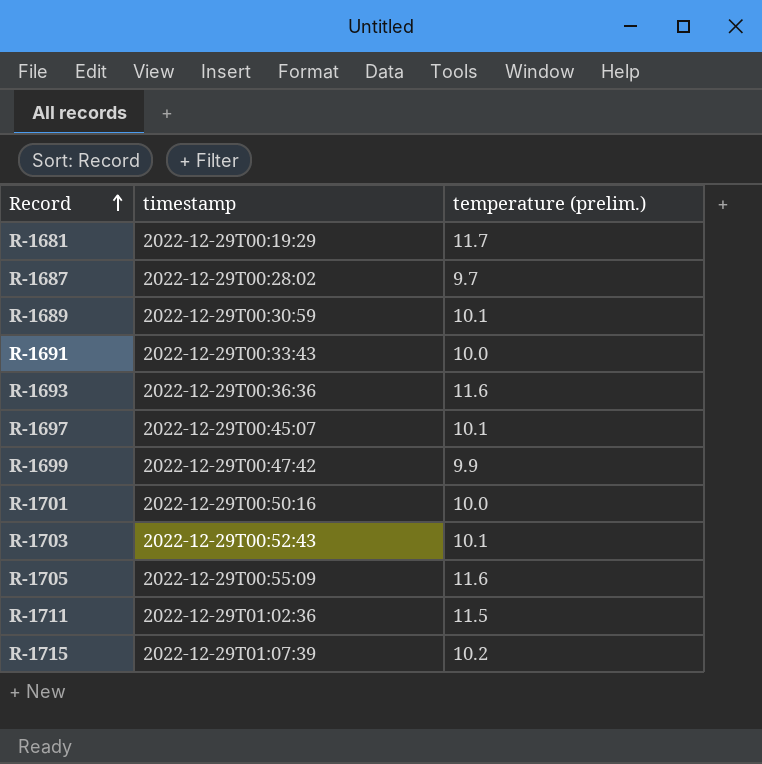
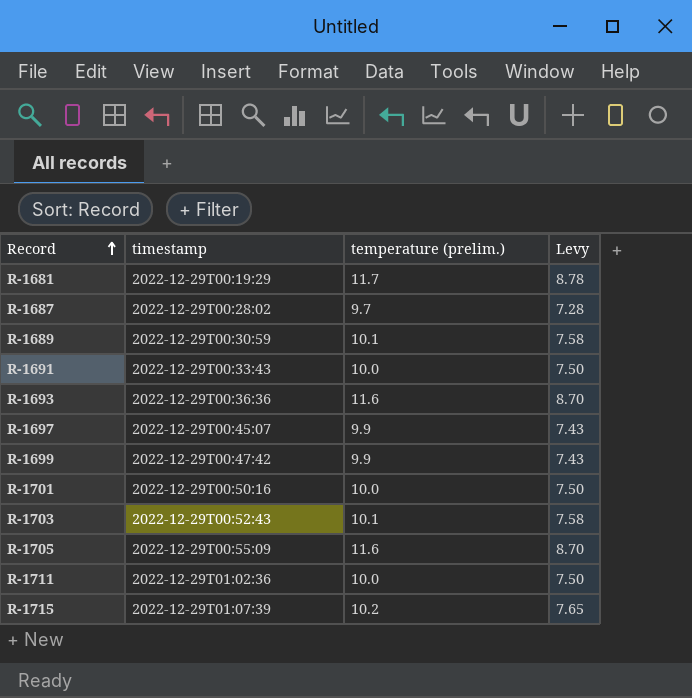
column Levy | formula: none -> [temperature (prelim.)] * 0.75
R-1697 | temperature (prelim.): 10.1 -> 9.9
R-1711 | temperature (prelim.): 11.5 -> 10.0

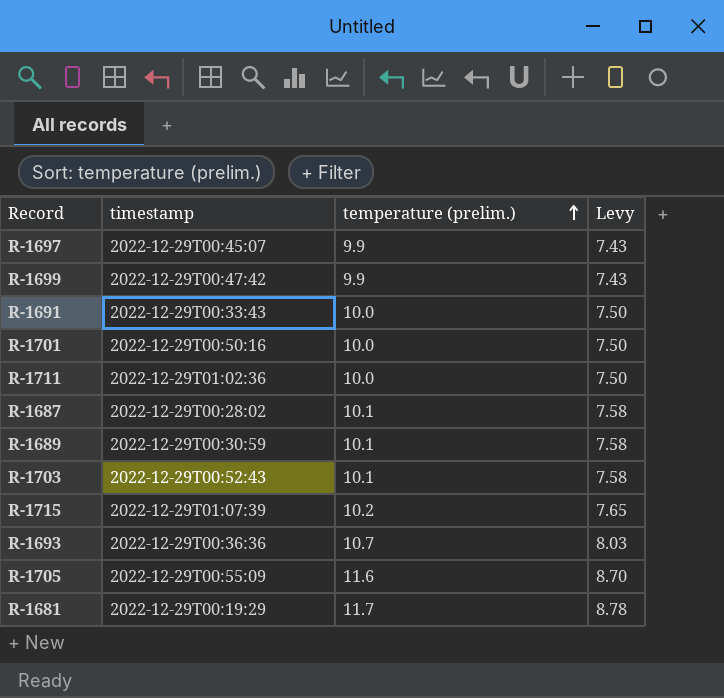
row order: Record ascending -> temperature (prelim.) ascending
R-1687 | temperature (prelim.): 9.7 -> 10.1
R-1687 | Levy: 7.28 -> 7.58
R-1693 | temperature (prelim.): 11.6 -> 10.7
R-1693 | Levy: 8.70 -> 8.03

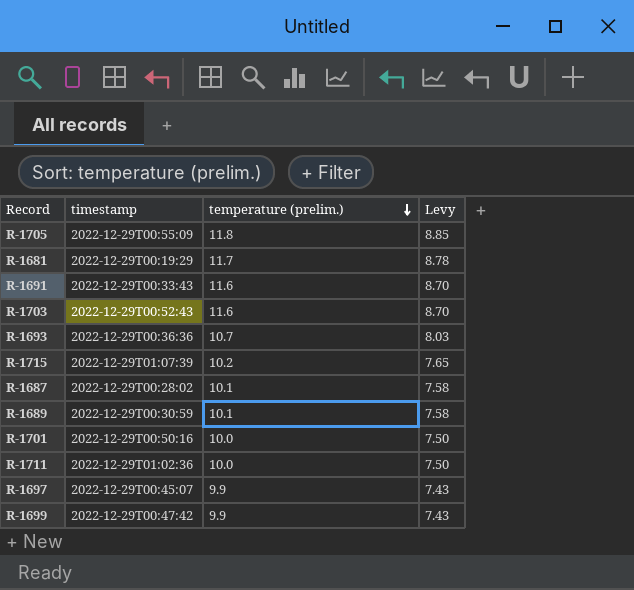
row order: temperature (prelim.) ascending -> temperature (prelim.) descending
R-1705 | temperature (prelim.): 11.6 -> 11.8
R-1705 | Levy: 8.70 -> 8.85
R-1691 | temperature (prelim.): 10.0 -> 11.6
R-1691 | Levy: 7.50 -> 8.70
R-1703 | temperature (prelim.): 10.1 -> 11.6
R-1703 | Levy: 7.58 -> 8.70

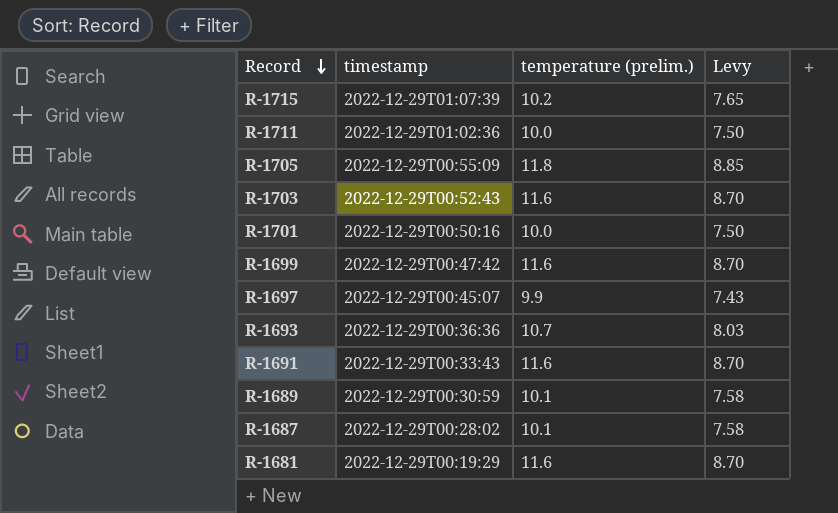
row order: temperature (prelim.) descending -> Record descending
R-1699 | temperature (prelim.): 9.9 -> 11.6
R-1699 | Levy: 7.43 -> 8.70
R-1681 | temperature (prelim.): 11.7 -> 11.6
R-1681 | Levy: 8.78 -> 8.70

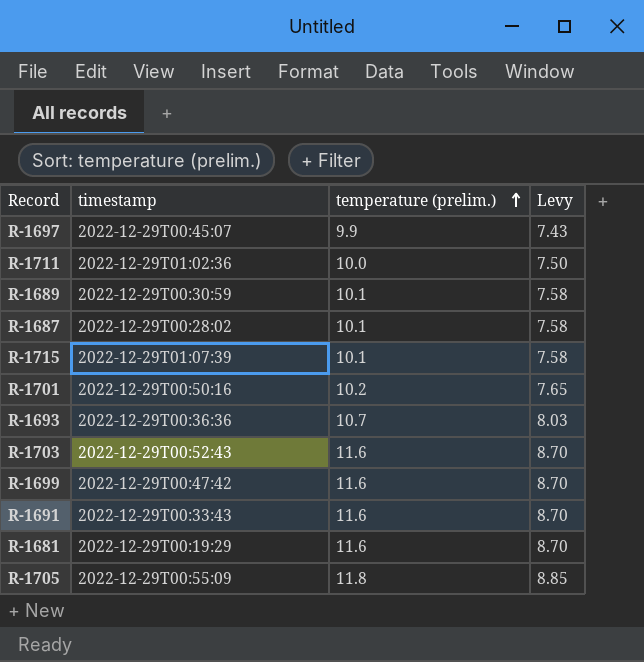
row order: Record descending -> temperature (prelim.) ascending
R-1715 | temperature (prelim.): 10.2 -> 10.1
R-1715 | Levy: 7.65 -> 7.58
R-1701 | temperature (prelim.): 10.0 -> 10.2
R-1701 | Levy: 7.50 -> 7.65

